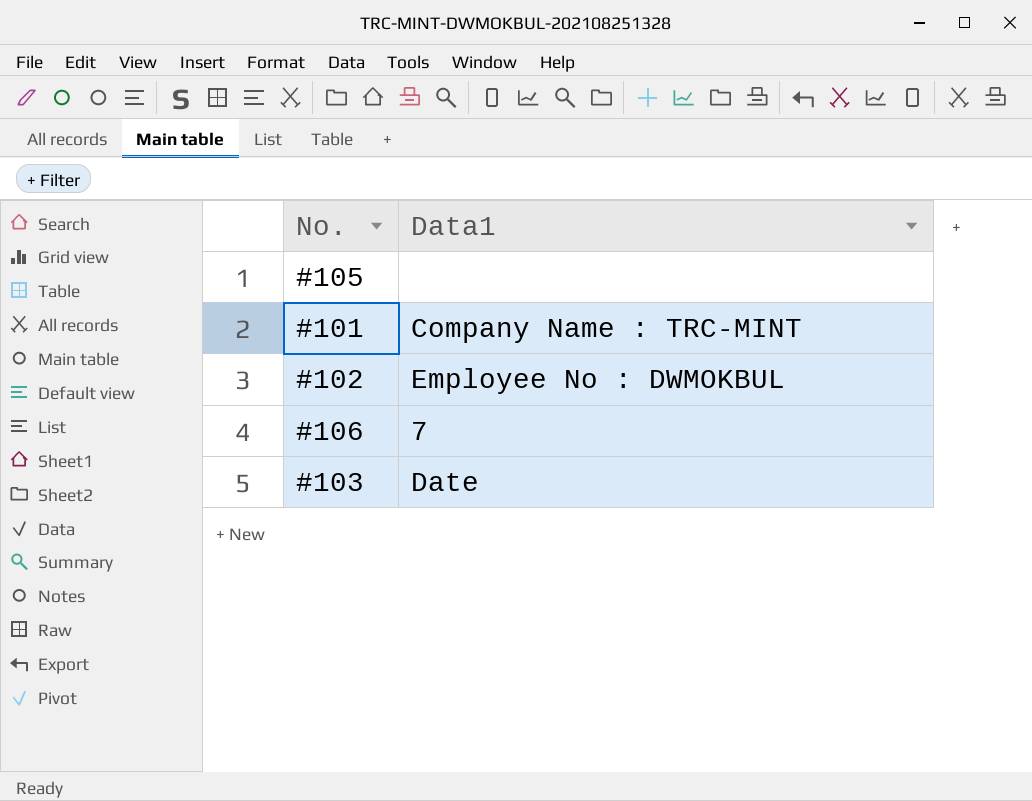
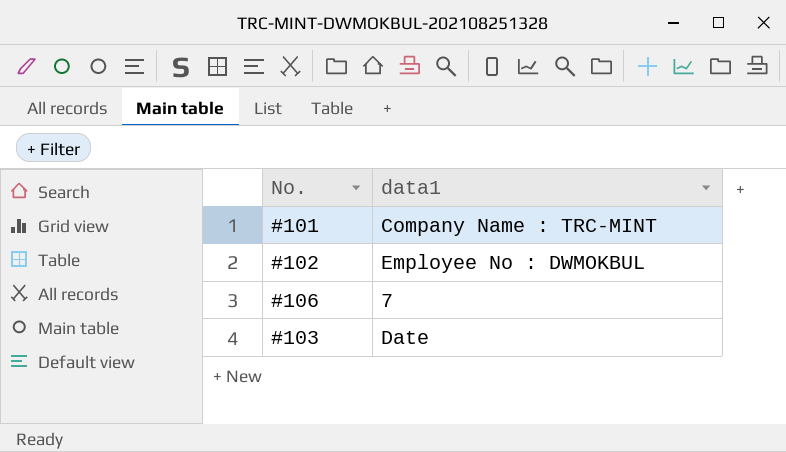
column name: Data1 -> data1
row #105: none -> none

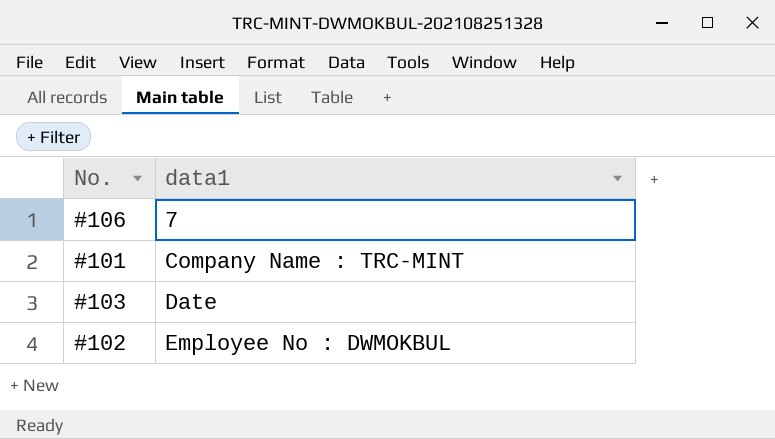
row order: none -> data1 ascending

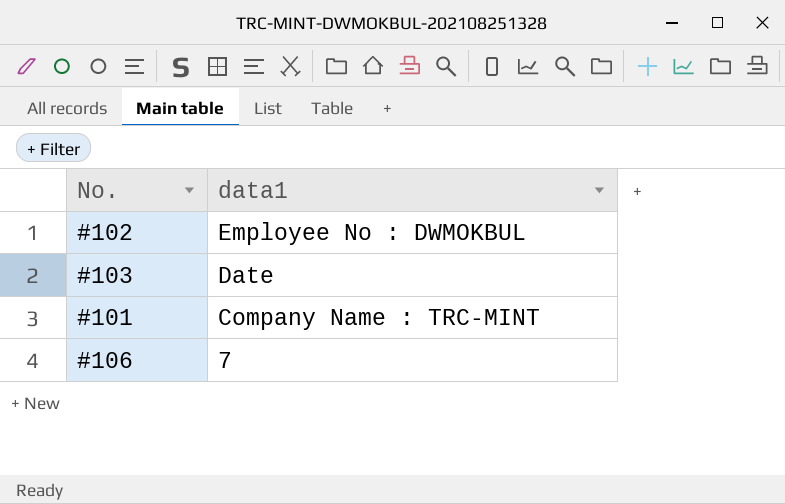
row order: data1 ascending -> data1 descending

